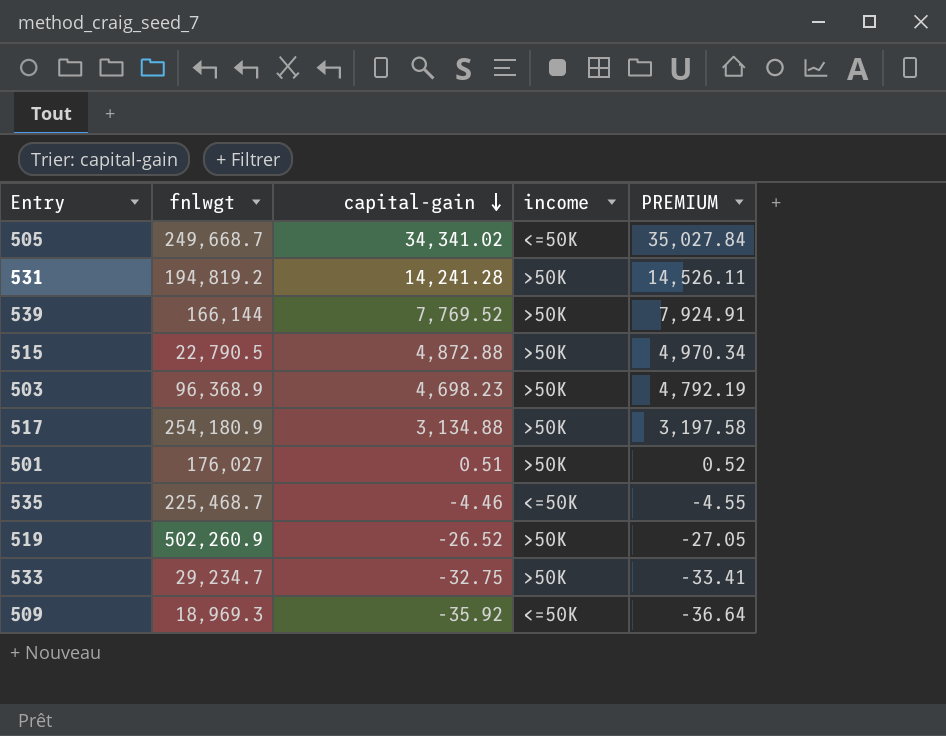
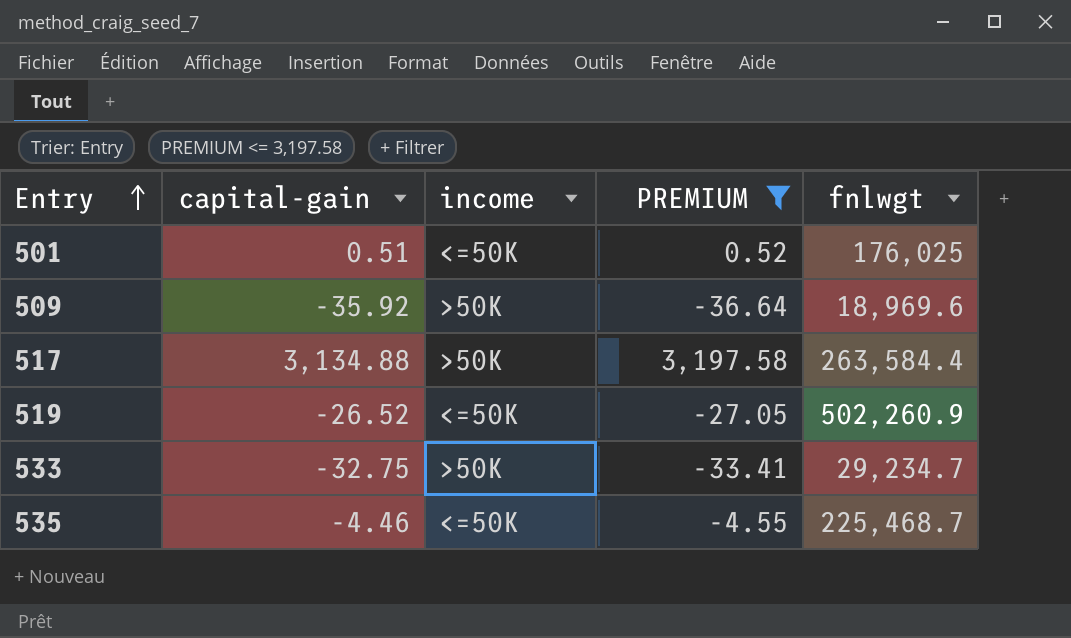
filter: none -> PREMIUM <= 3,197.58
row order: capital-gain descending -> Entry ascending
column fnlwgt | position: 2 -> 5
501 | income: >50K -> <=50K
501 | fnlwgt: 176,027 -> 176,025
509 | income: <=50K -> >50K
509 | fnlwgt: 18,969.3 -> 18,969.6
517 | fnlwgt: 254,180.9 -> 263,584.4
519 | income: >50K -> <=50K

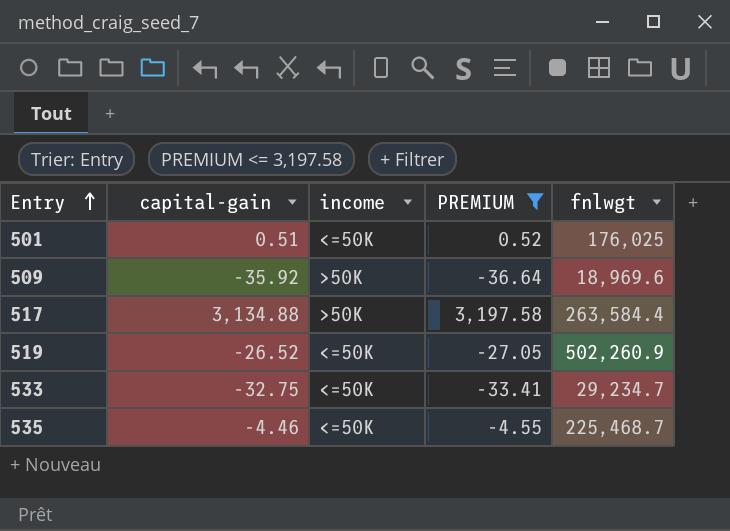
533 | income: >50K -> <=50K

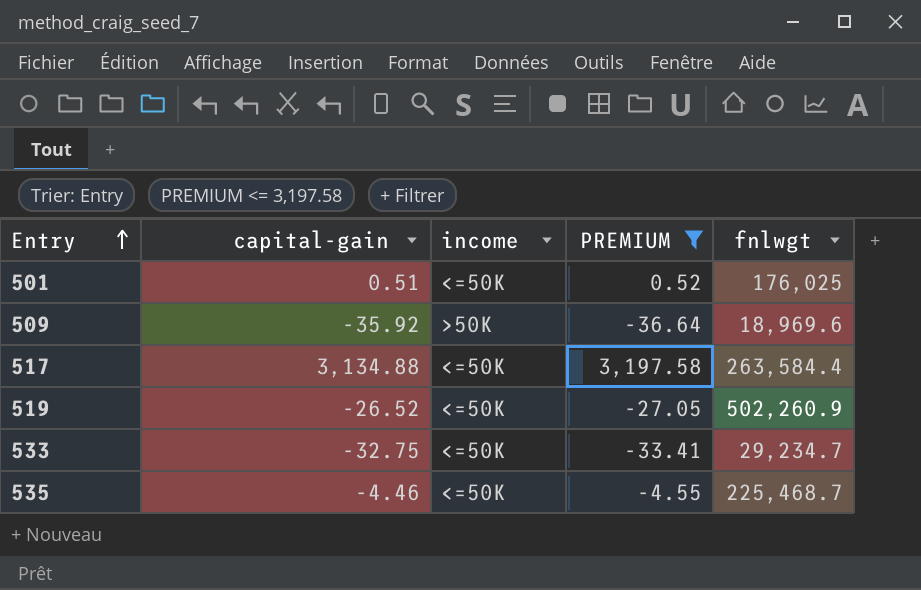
517 | income: >50K -> <=50K

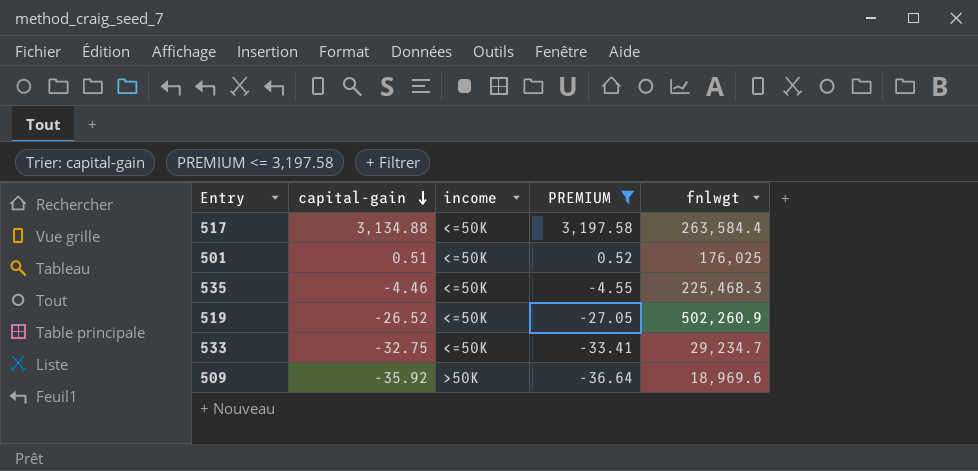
row order: Entry ascending -> capital-gain descending
535 | fnlwgt: 225,468.7 -> 225,468.3

